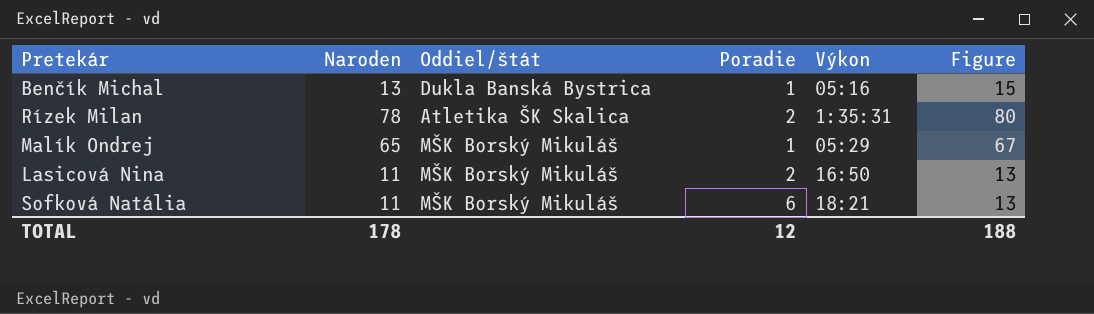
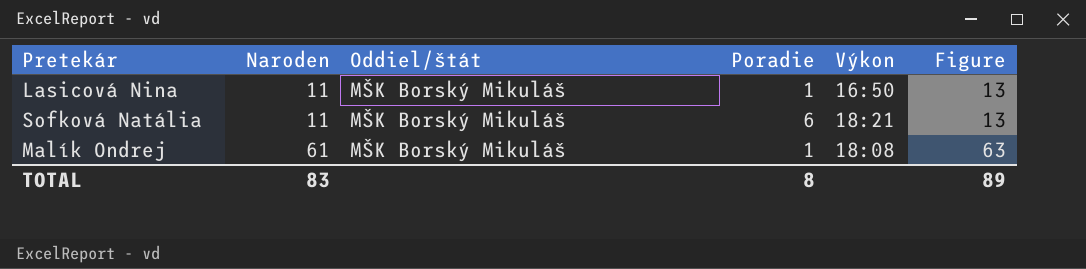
row order: none -> Naroden ascending
row Benčík Michal: 13 | Dukla Banská Bystrica | 1 | 05:16 | 15 -> none
row Rízek Milan: 78 | Atletika ŠK Skalica | 2 | 1:35:31 | 80 -> none
Lasicová Nina | Poradie: 2 -> 1
Malík Ondrej | Naroden: 65 -> 61
Malík Ondrej | Výkon: 05:29 -> 18:08
Malík Ondrej | Figure: 67 -> 63
TOTAL | Naroden: 178 -> 83
TOTAL | Poradie: 12 -> 8
TOTAL | Figure: 188 -> 89

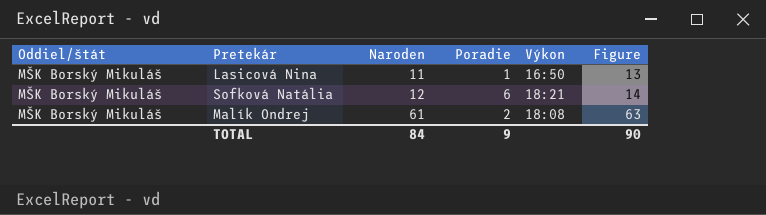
column Oddiel/štát | position: 3 -> 1
Sofková Natália | Naroden: 11 -> 12
Sofková Natália | Figure: 13 -> 14
Malík Ondrej | Poradie: 1 -> 2
TOTAL | Naroden: 83 -> 84
TOTAL | Poradie: 8 -> 9
TOTAL | Figure: 89 -> 90

